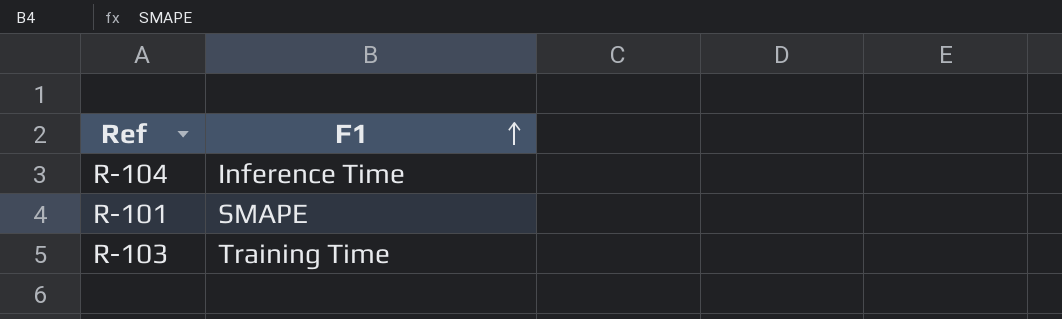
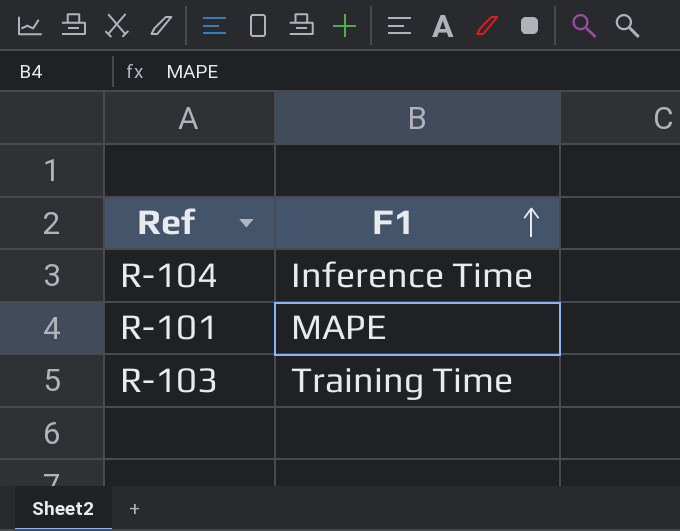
R-101 | F1: SMAPE -> MAPE

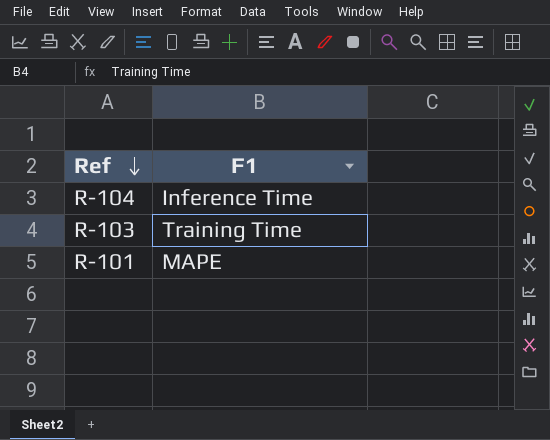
row order: F1 ascending -> Ref descending

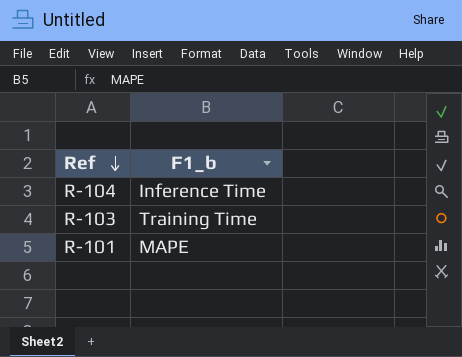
column name: F1 -> F1_b

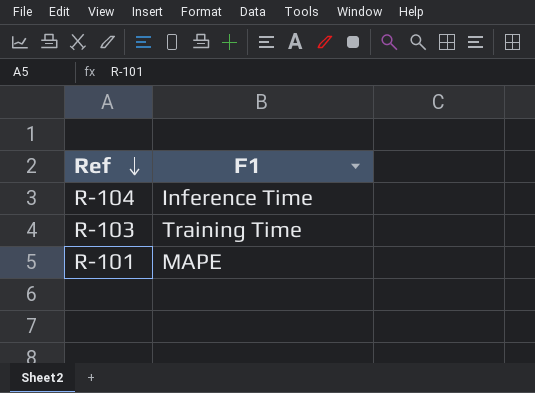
column name: F1_b -> F1

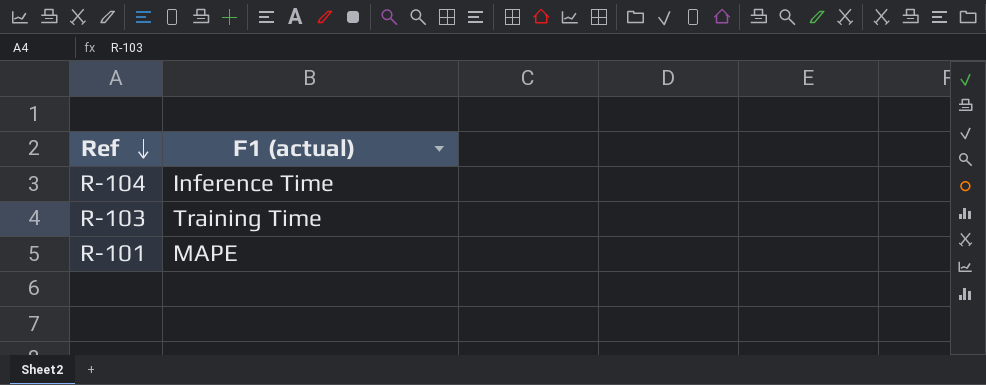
column name: F1 -> F1 (actual)

